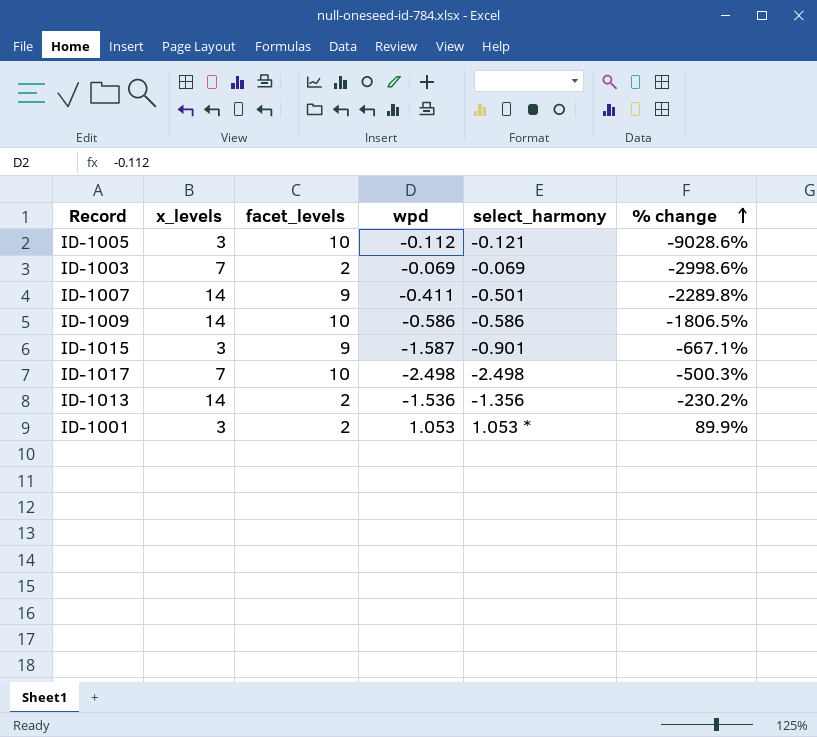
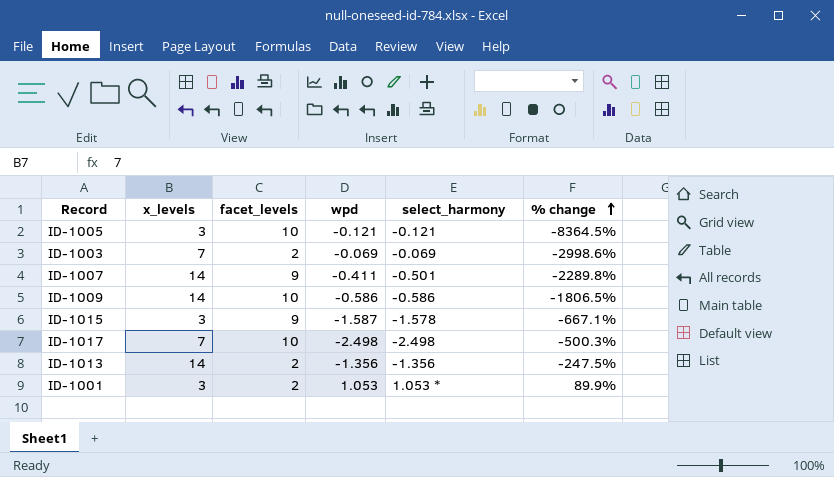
ID-1005 | wpd: -0.112 -> -0.121
ID-1005 | % change: -9028.6% -> -8364.5%
ID-1015 | select_harmony: -0.901 -> -1.578
ID-1013 | wpd: -1.536 -> -1.356
ID-1013 | % change: -230.2% -> -247.5%

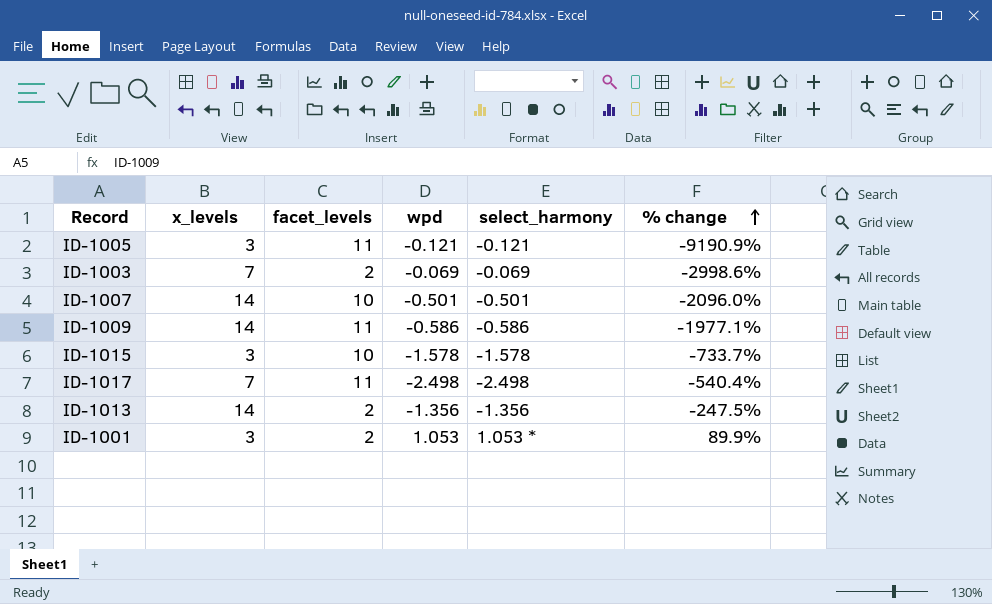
ID-1005 | facet_levels: 10 -> 11
ID-1005 | % change: -8364.5% -> -9190.9%
ID-1007 | facet_levels: 9 -> 10
ID-1007 | wpd: -0.411 -> -0.501
ID-1007 | % change: -2289.8% -> -2096.0%
ID-1009 | facet_levels: 10 -> 11
ID-1009 | % change: -1806.5% -> -1977.1%
ID-1015 | facet_levels: 9 -> 10
ID-1015 | wpd: -1.587 -> -1.578
ID-1015 | % change: -667.1% -> -733.7%
ID-1017 | facet_levels: 10 -> 11
ID-1017 | % change: -500.3% -> -540.4%

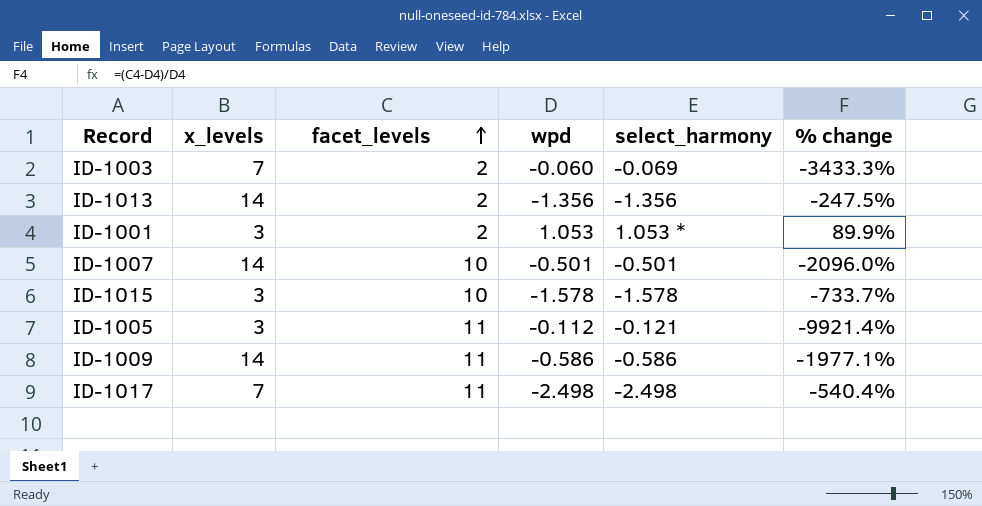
row order: % change ascending -> facet_levels ascending
ID-1003 | wpd: -0.069 -> -0.060
ID-1003 | % change: -2998.6% -> -3433.3%
ID-1005 | wpd: -0.121 -> -0.112
ID-1005 | % change: -9190.9% -> -9921.4%

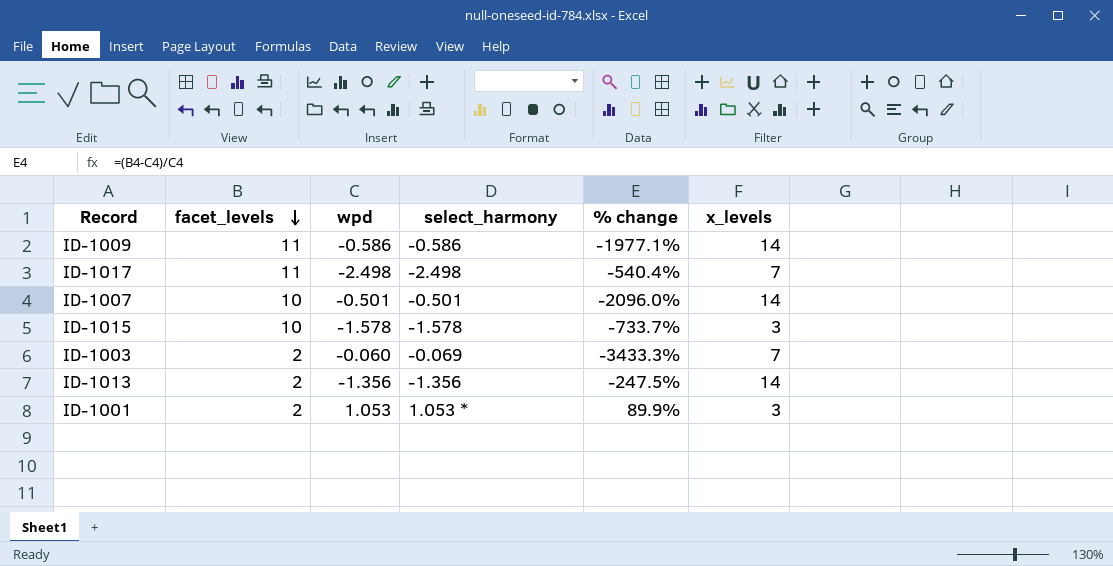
row order: facet_levels ascending -> facet_levels descending
column x_levels | position: 2 -> 6
row ID-1005: 3 | 11 | -0.112 | -0.121 | -9921.4% -> none

